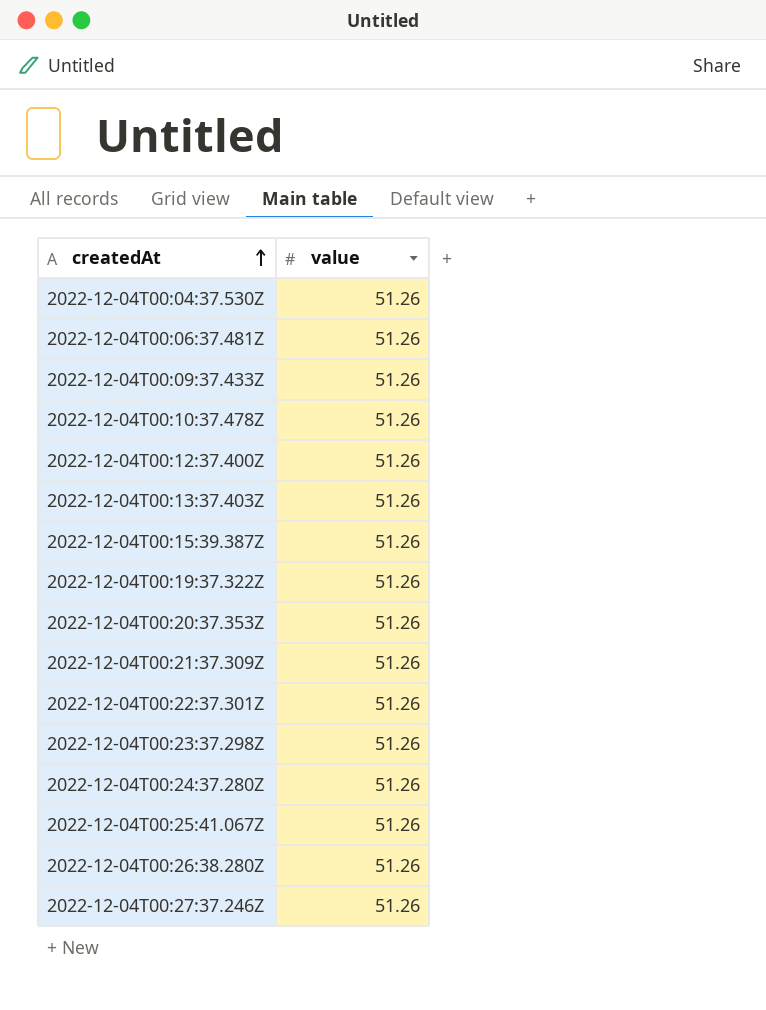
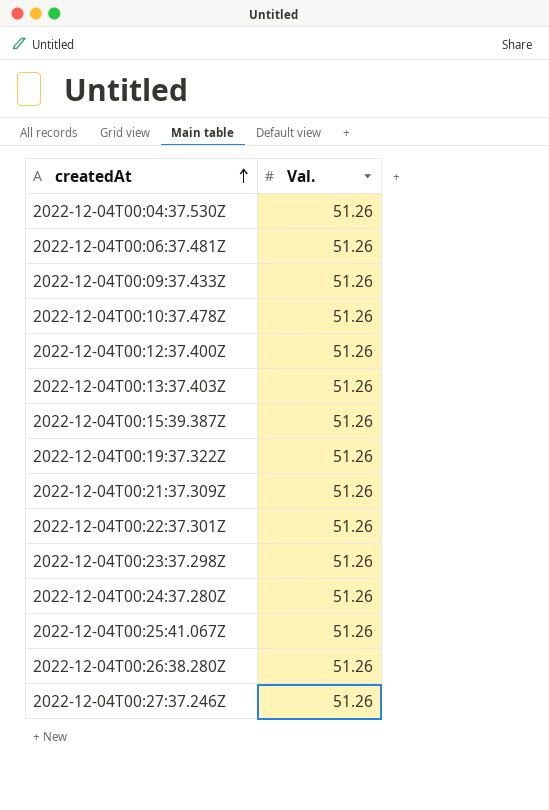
column name: value -> Val.
row 2022-12-04T00:20:37.353Z: 51.26 -> none

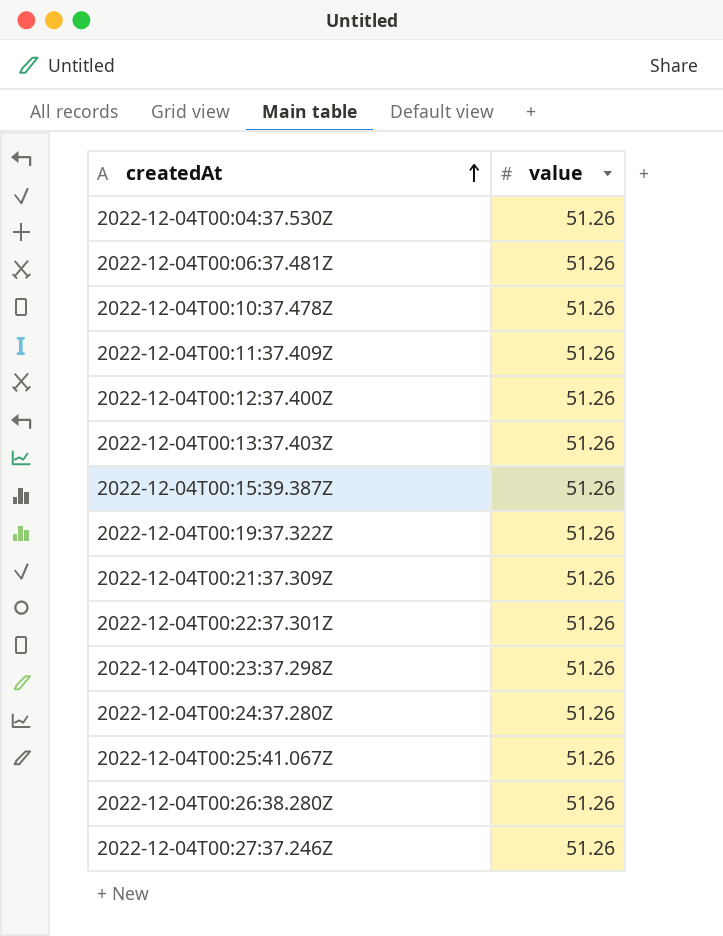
column name: Val. -> value
row 2022-12-04T00:09:37.433Z: 51.26 -> none
row 2022-12-04T00:11:37.409Z: none -> 51.26

